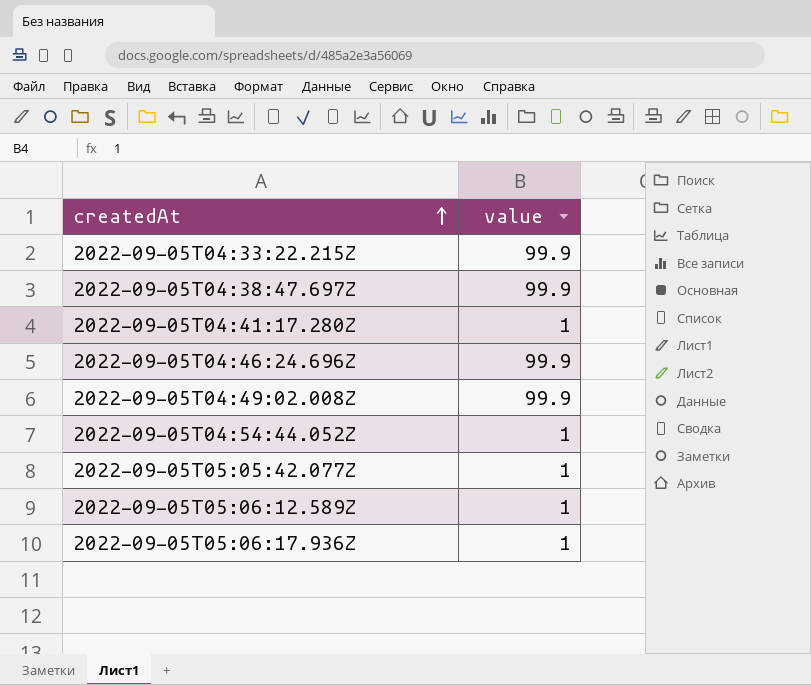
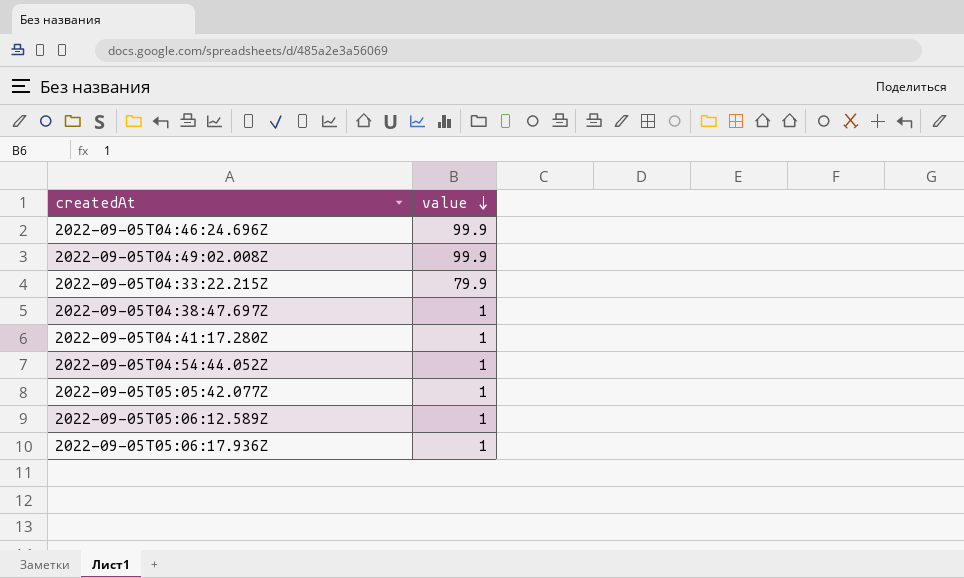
row order: createdAt ascending -> value descending
2022-09-05T04:33:22.215Z | value: 99.9 -> 79.9
2022-09-05T04:38:47.697Z | value: 99.9 -> 1

